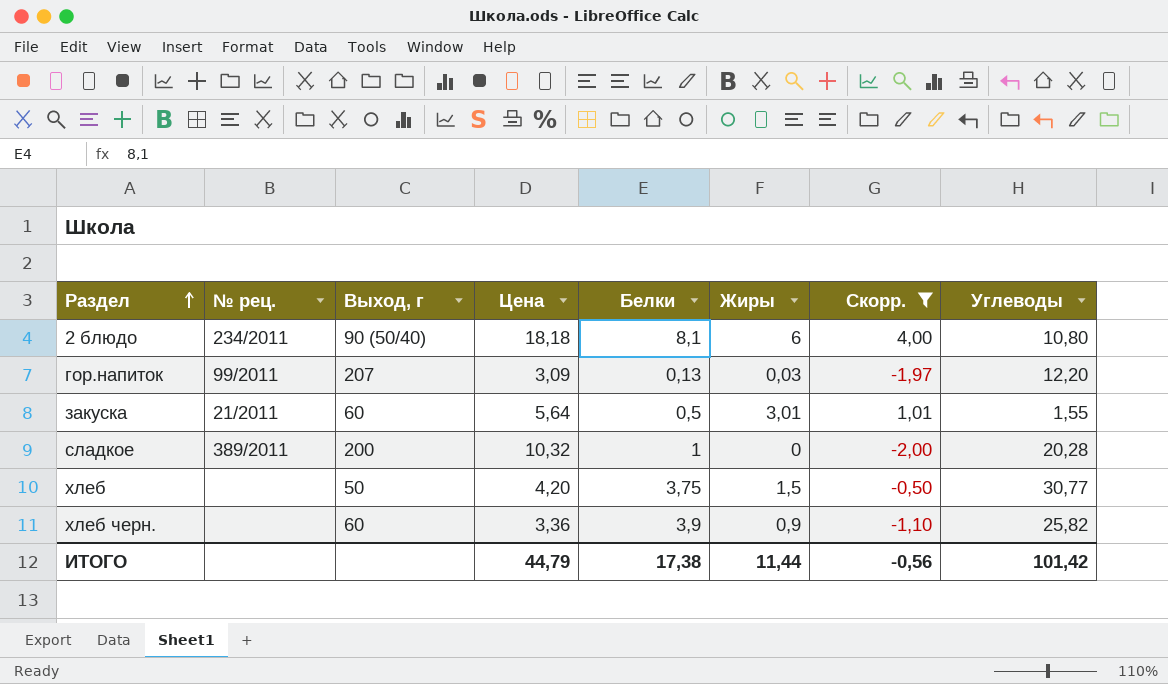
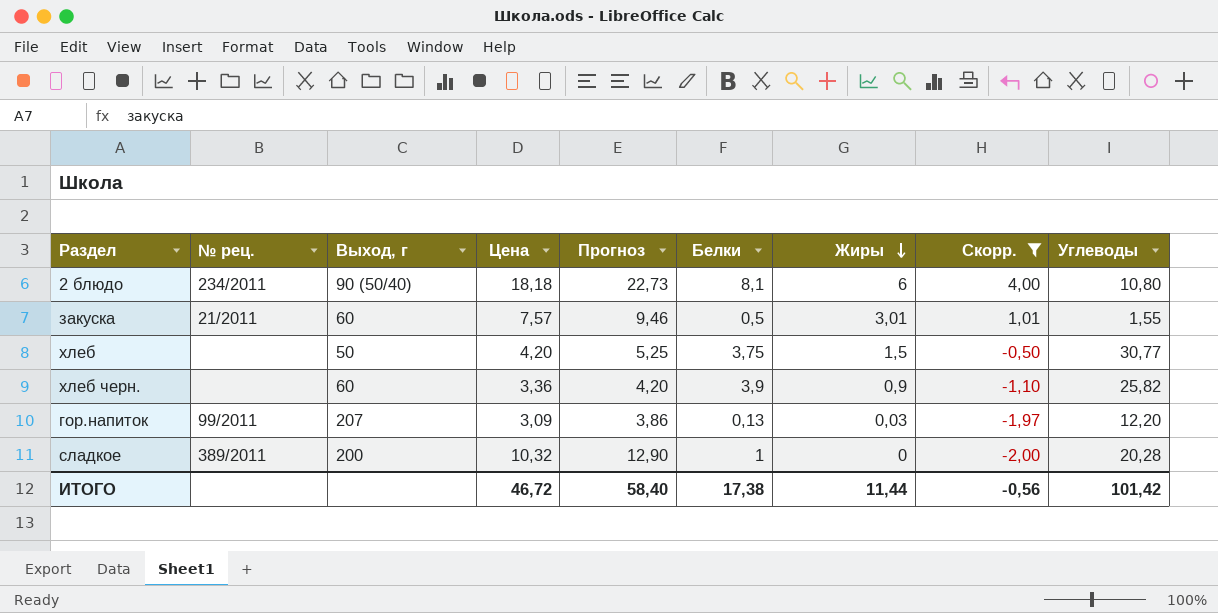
row order: Раздел ascending -> Жиры descending
column Прогноз | formula: none -> [Цена] * 1,25
закуска | Цена: 5,64 -> 7,57
ИТОГО | Цена: 44,79 -> 46,72

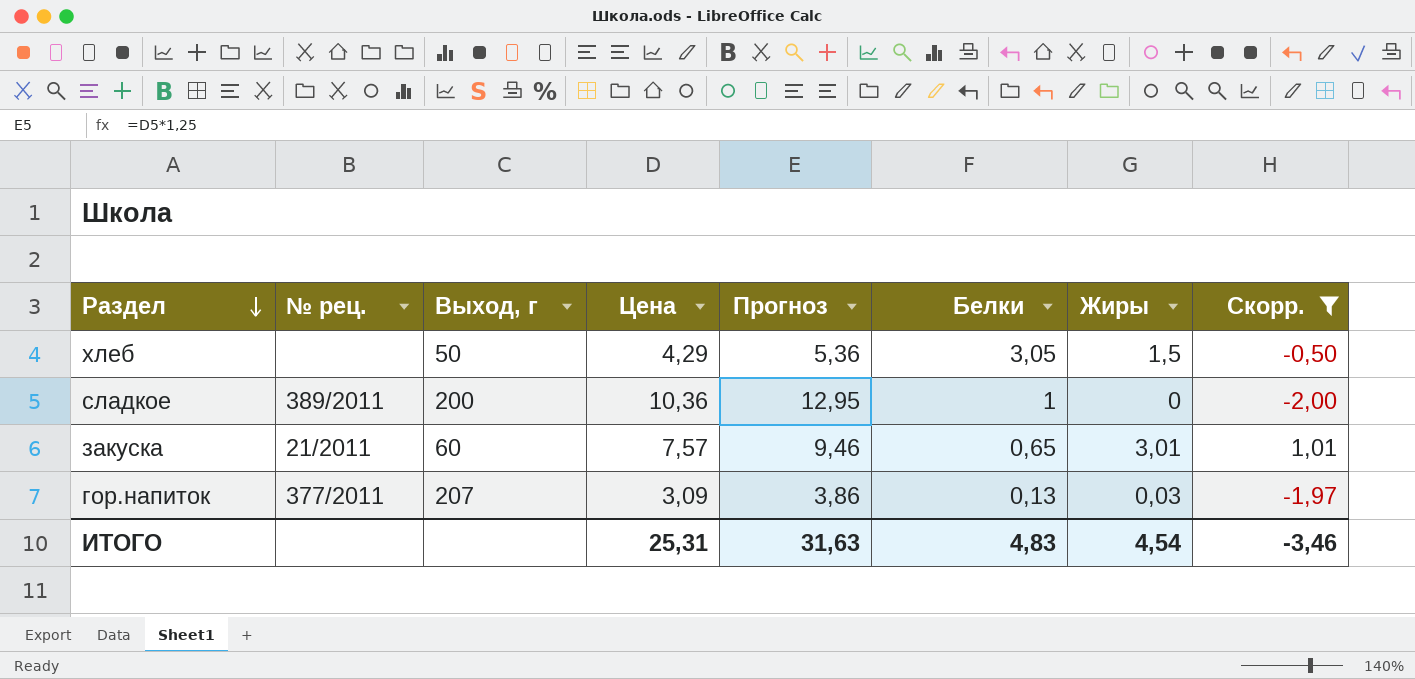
row order: Жиры descending -> Раздел descending
column Углеводы | position: 9 -> none
row 2 блюдо: 234/2011 | 90 (50/40) | 18,18 | 22,73 | 8,1 | 6 | 4,00 | 10,80 -> none
row хлеб черн.: none | 60 | 3,36 | 4,20 | 3,9 | 0,9 | -1,10 | 25,82 -> none
хлеб | Цена: 4,20 -> 4,29
хлеб | Прогноз: 5,25 -> 5,36
хлеб | Белки: 3,75 -> 3,05
сладкое | Цена: 10,32 -> 10,36
сладкое | Прогноз: 12,90 -> 12,95
закуска | Белки: 0,5 -> 0,65
гор.напиток | № рец.: 99/2011 -> 377/2011
ИТОГО | Цена: 46,72 -> 25,31
ИТОГО | Прогноз: 58,40 -> 31,63
ИТОГО | Белки: 17,38 -> 4,83
ИТОГО | Жиры: 11,44 -> 4,54
ИТОГО | Скорр.: -0,56 -> -3,46

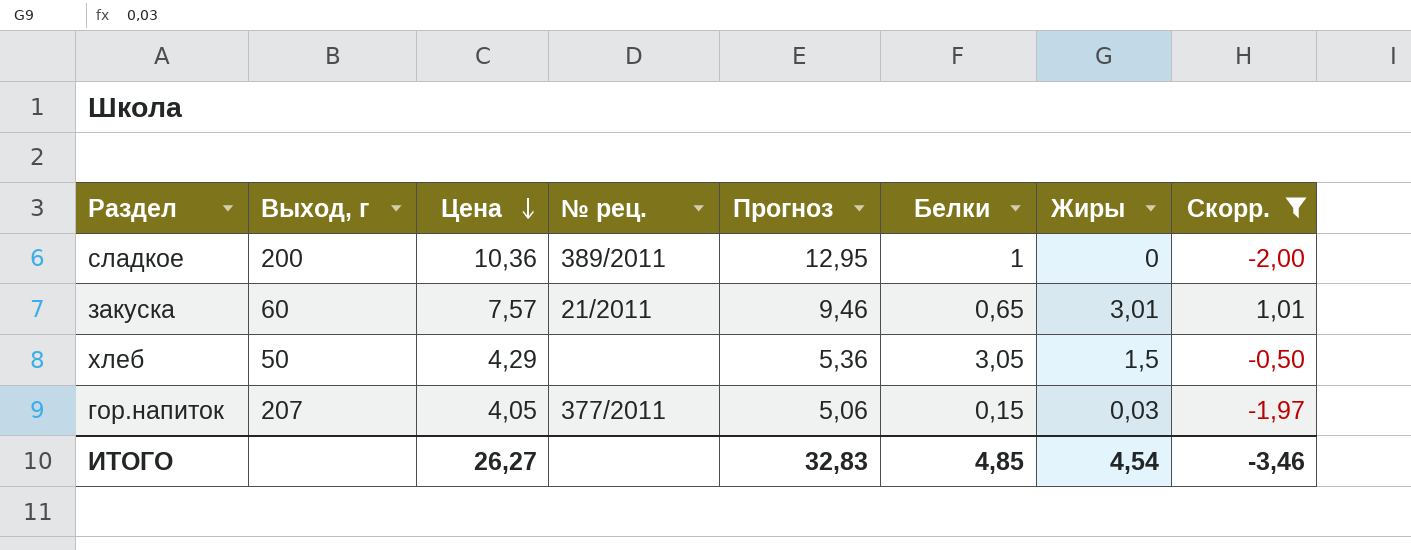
row order: Раздел descending -> Цена descending
column № рец. | position: 2 -> 4
гор.напиток | Цена: 3,09 -> 4,05
гор.напиток | Прогноз: 3,86 -> 5,06
гор.напиток | Белки: 0,13 -> 0,15
ИТОГО | Цена: 25,31 -> 26,27
ИТОГО | Прогноз: 31,63 -> 32,83
ИТОГО | Белки: 4,83 -> 4,85

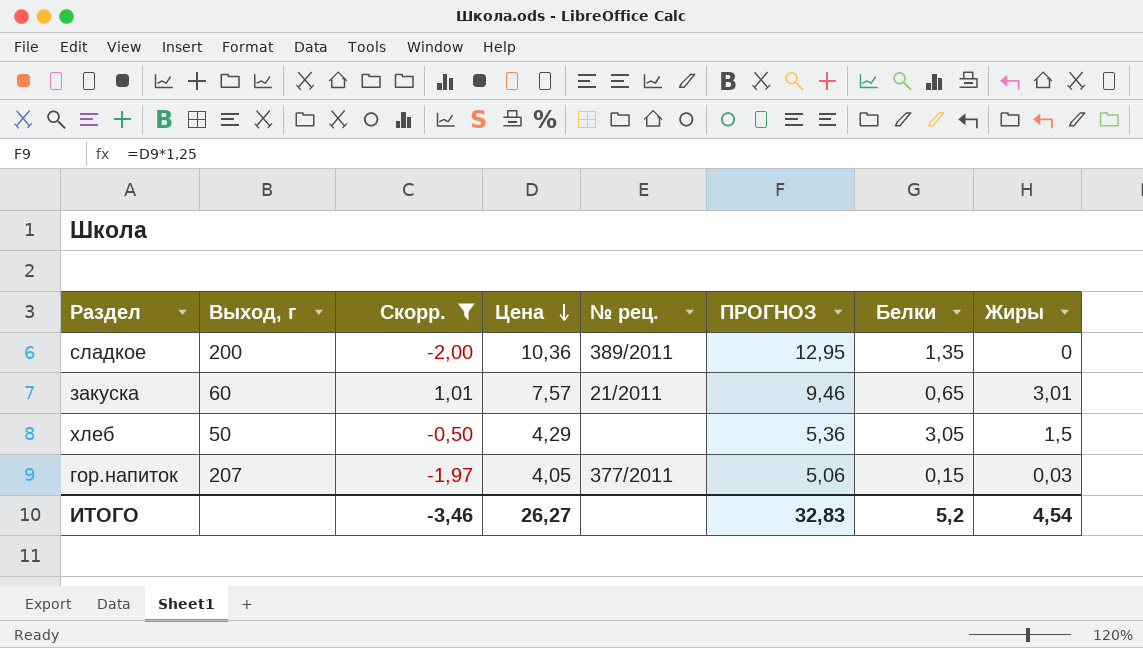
column Скорр. | position: 8 -> 3
column name: Прогноз -> ПРОГНОЗ
сладкое | Белки: 1 -> 1,35
ИТОГО | Белки: 4,85 -> 5,2

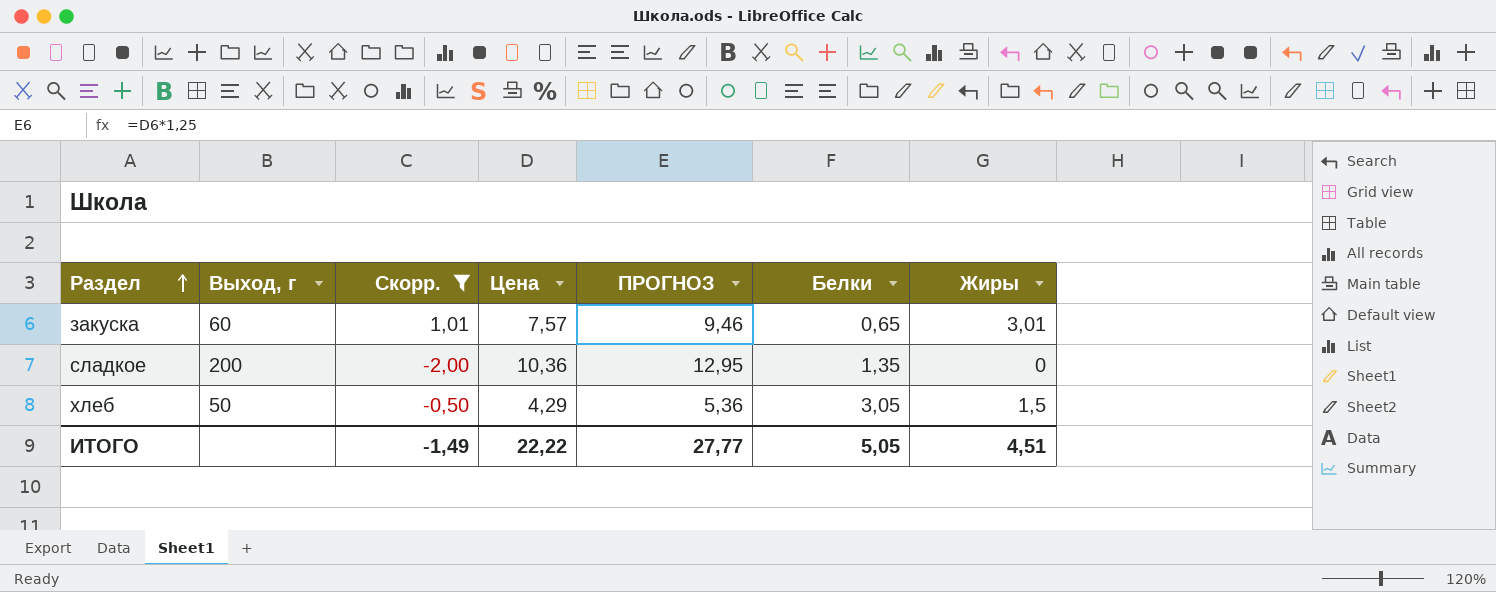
row order: Цена descending -> Раздел ascending
column № рец. | position: 5 -> none
row гор.напиток: 207 | -1,97 | 4,05 | 377/2011 | 5,06 | 0,15 | 0,03 -> none
ИТОГО | Скорр.: -3,46 -> -1,49
ИТОГО | Цена: 26,27 -> 22,22
ИТОГО | ПРОГНОЗ: 32,83 -> 27,77
ИТОГО | Белки: 5,2 -> 5,05
ИТОГО | Жиры: 4,54 -> 4,51

